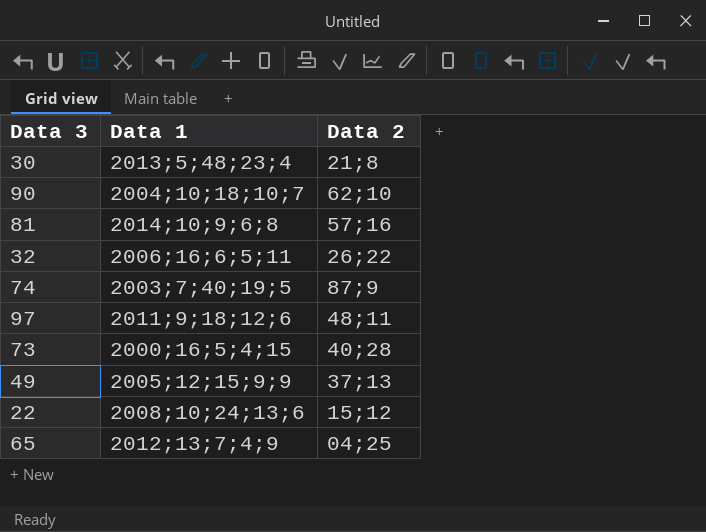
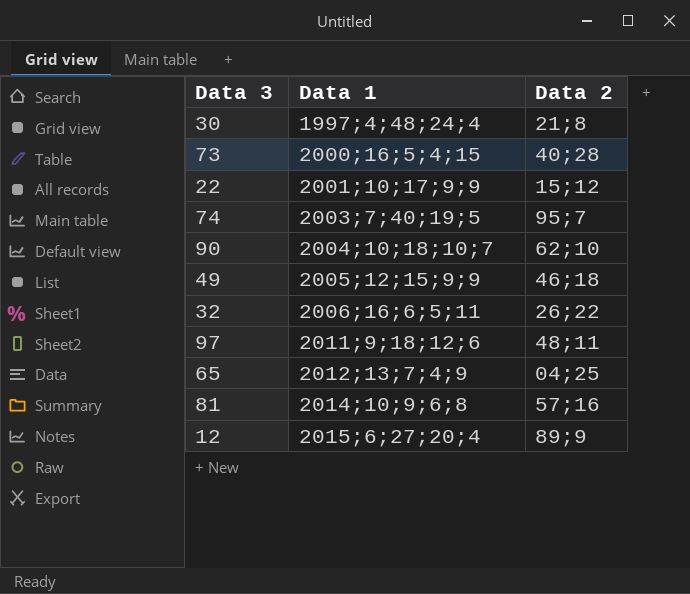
row order: none -> Data 1 ascending
30 | Data 1: 2013;5;48;23;4 -> 1997;4;48;24;4
22 | Data 1: 2008;10;24;13;6 -> 2001;10;17;9;9
74 | Data 2: 87;9 -> 95;7
49 | Data 2: 37;13 -> 46;18
row 12: none -> 2015;6;27;20;4 | 89;9

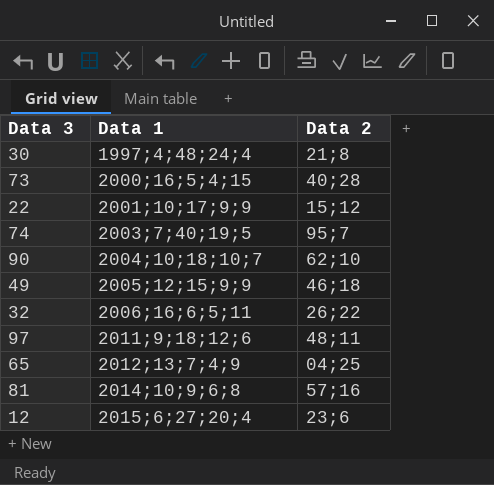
12 | Data 2: 89;9 -> 23;6

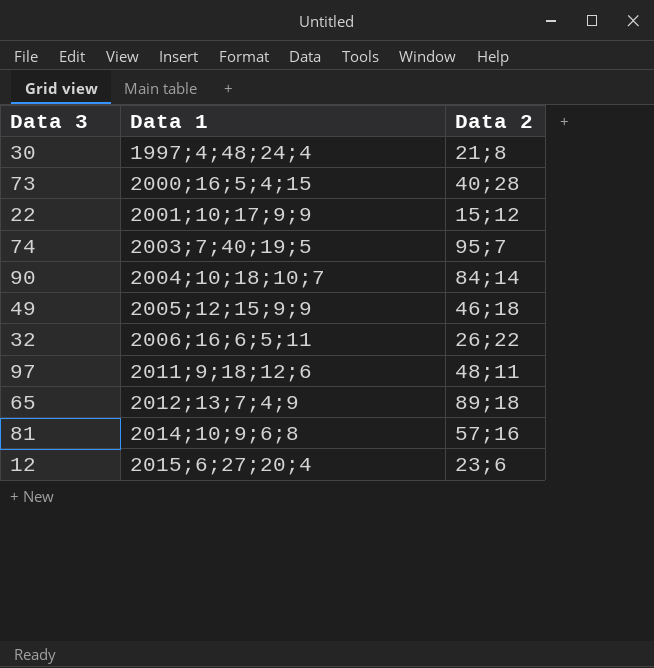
90 | Data 2: 62;10 -> 84;14
65 | Data 2: 04;25 -> 89;18

